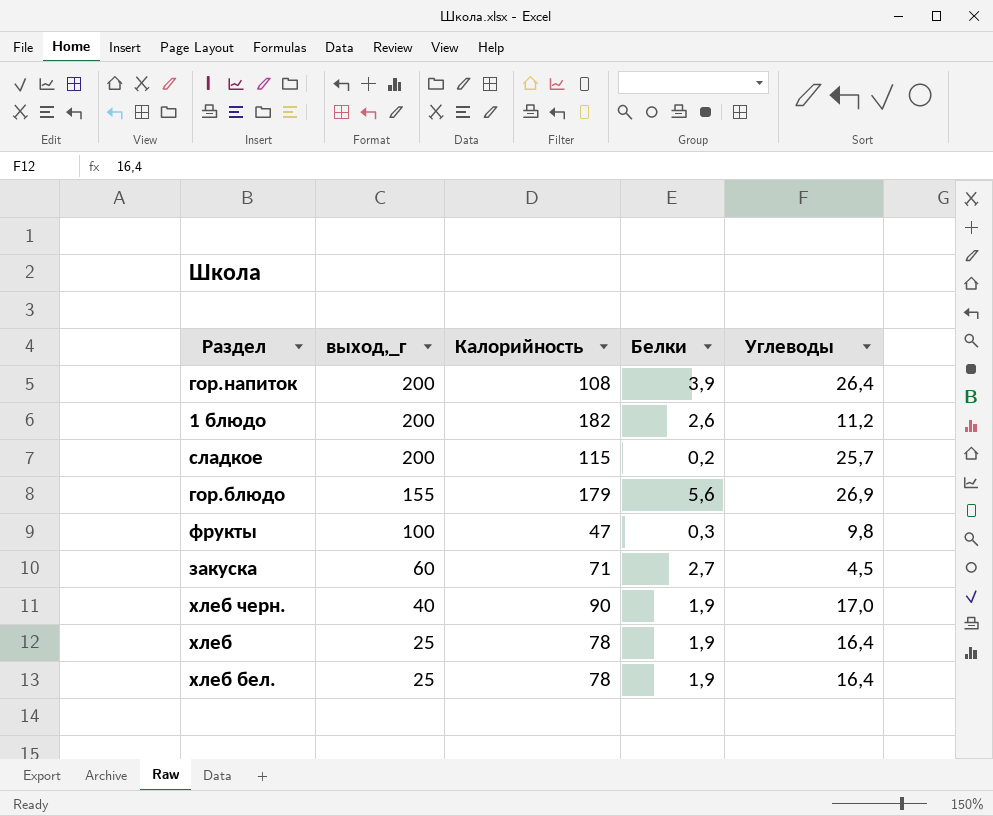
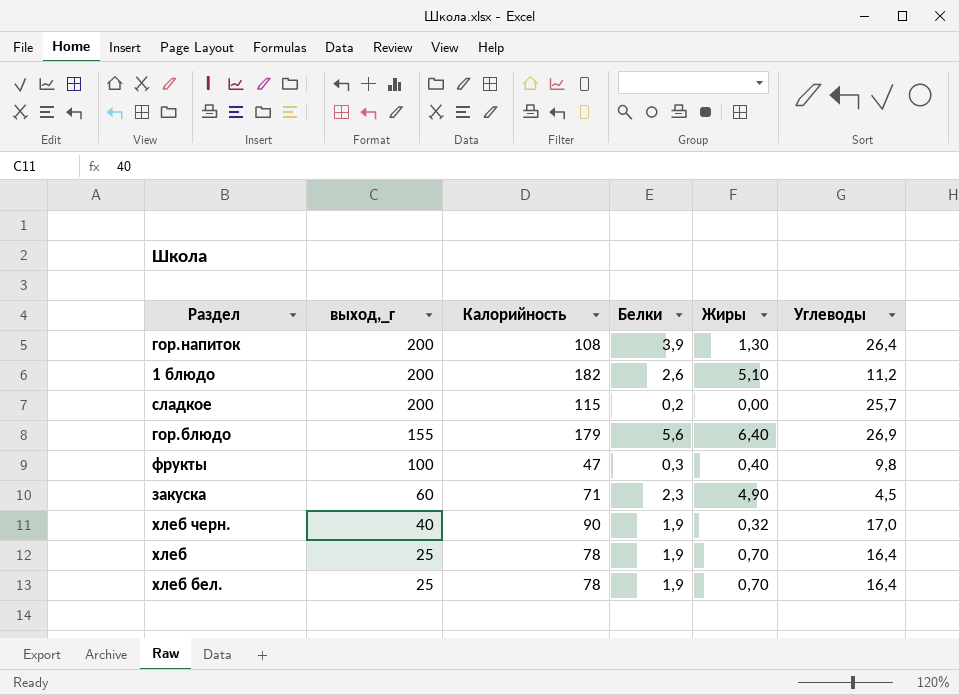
column Жиры | position: none -> 5
закуска | Белки: 2,7 -> 2,3

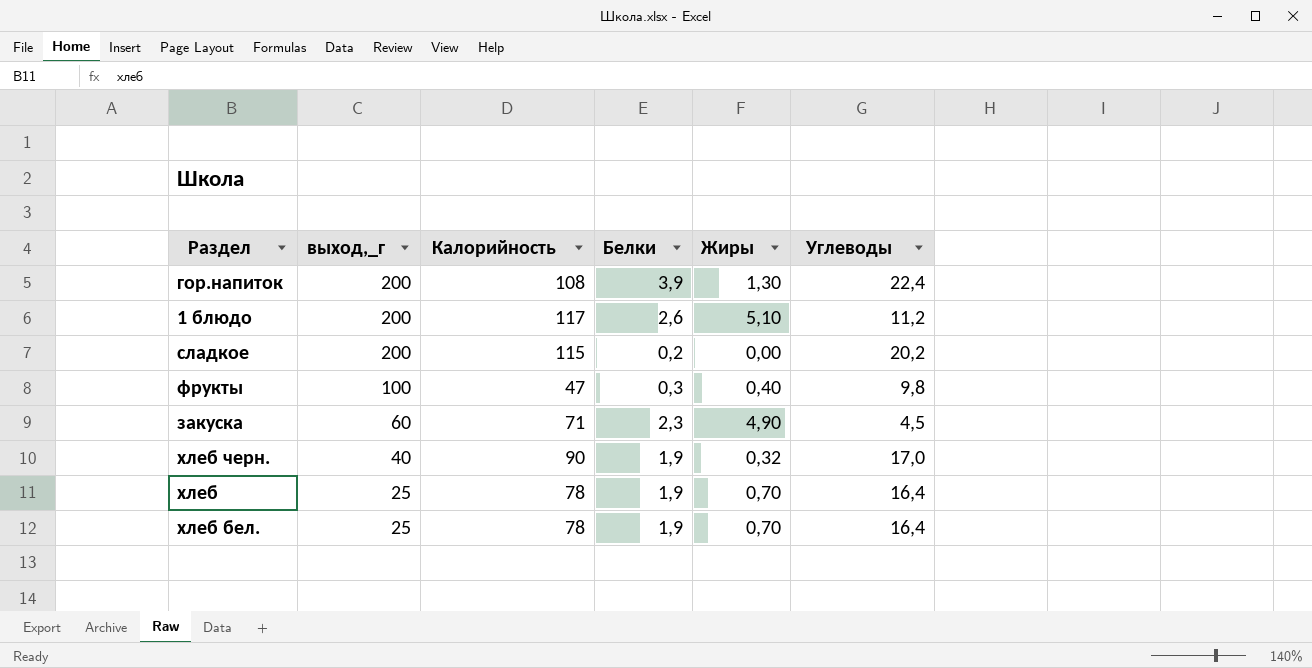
row гор.блюдо: 155 | 179 | 5,6 | 6,40 | 26,9 -> none
гор.напиток | Углеводы: 26,4 -> 22,4
1 блюдо | Калорийность: 182 -> 117
сладкое | Углеводы: 25,7 -> 20,2

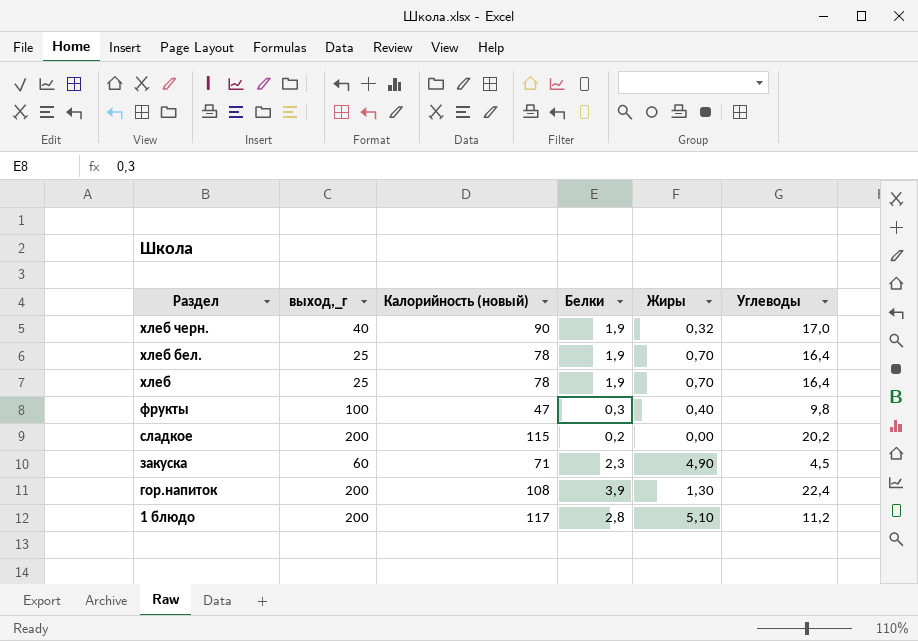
row order: выход,_г descending -> Раздел descending
column name: Калорийность -> Калорийность (новый)
1 блюдо | Белки: 2,6 -> 2,8

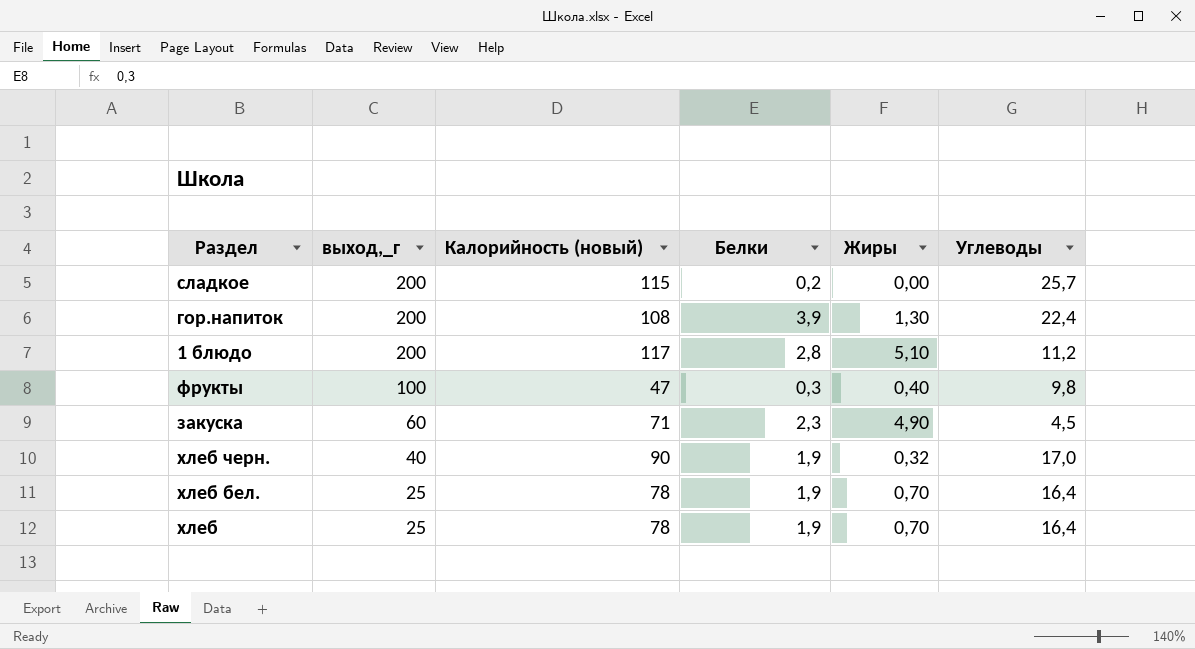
row order: Раздел descending -> выход,_г descending
сладкое | Углеводы: 20,2 -> 25,7

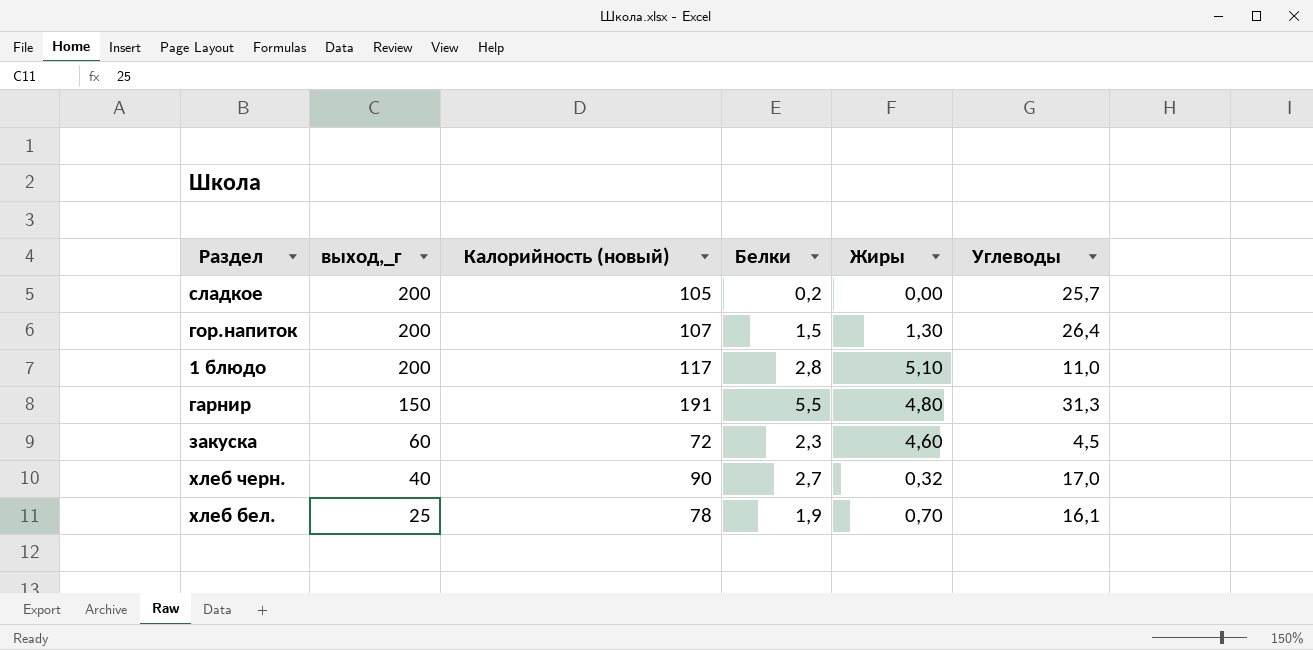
row фрукты: 100 | 47 | 0,3 | 0,40 | 9,8 -> none
row хлеб: 25 | 78 | 1,9 | 0,70 | 16,4 -> none
сладкое | Калорийность (новый): 115 -> 105
гор.напиток | Калорийность (новый): 108 -> 107
гор.напиток | Белки: 3,9 -> 1,5
гор.напиток | Углеводы: 22,4 -> 26,4
1 блюдо | Углеводы: 11,2 -> 11,0
row гарнир: none -> 150 | 191 | 5,5 | 4,80 | 31,3
закуска | Калорийность (новый): 71 -> 72
закуска | Жиры: 4,90 -> 4,60
хлеб черн. | Белки: 1,9 -> 2,7
хлеб бел. | Углеводы: 16,4 -> 16,1

